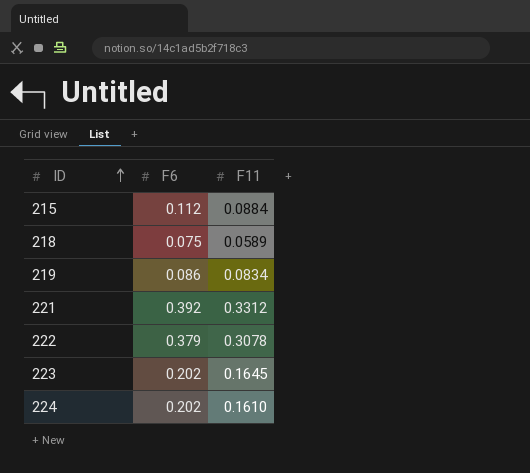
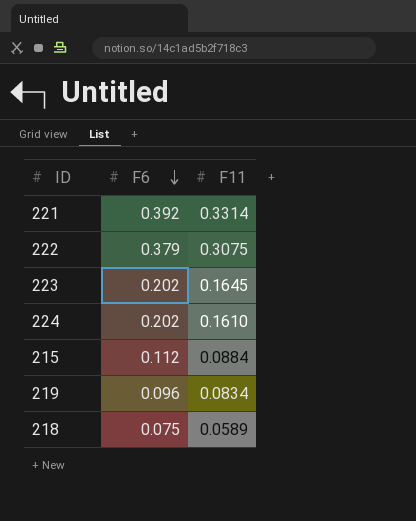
row order: ID ascending -> F6 descending
221 | F11: 0.3312 -> 0.3314
222 | F11: 0.3078 -> 0.3075
219 | F6: 0.086 -> 0.096

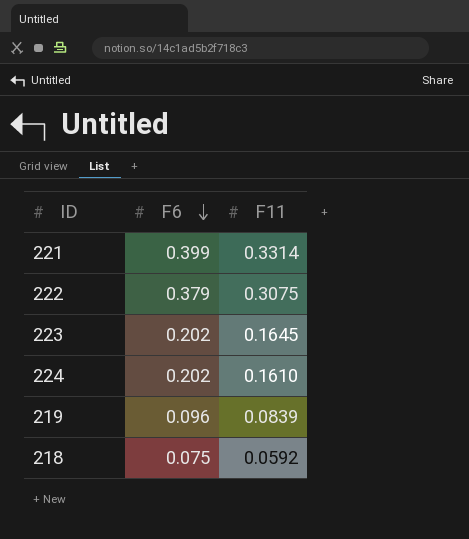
row 215: 0.112 | 0.0884 -> none
221 | F6: 0.392 -> 0.399
219 | F11: 0.0834 -> 0.0839
218 | F11: 0.0589 -> 0.0592

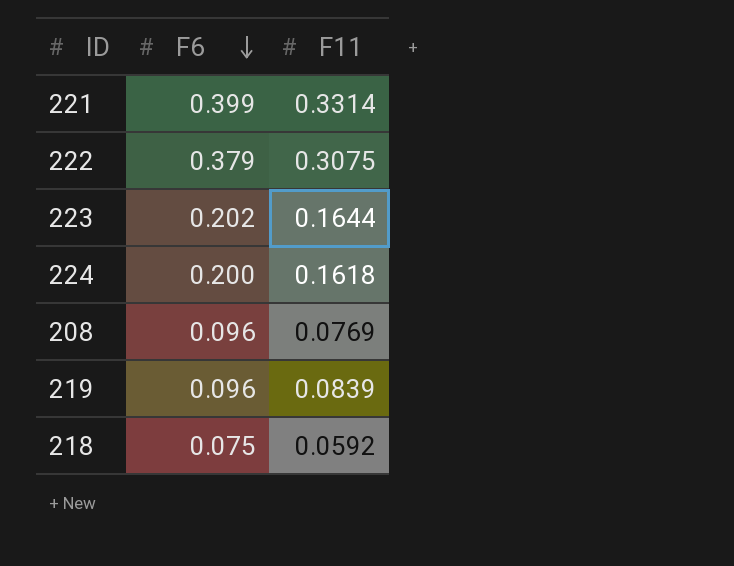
223 | F11: 0.1645 -> 0.1644
224 | F6: 0.202 -> 0.200
224 | F11: 0.1610 -> 0.1618
row 208: none -> 0.096 | 0.0769

